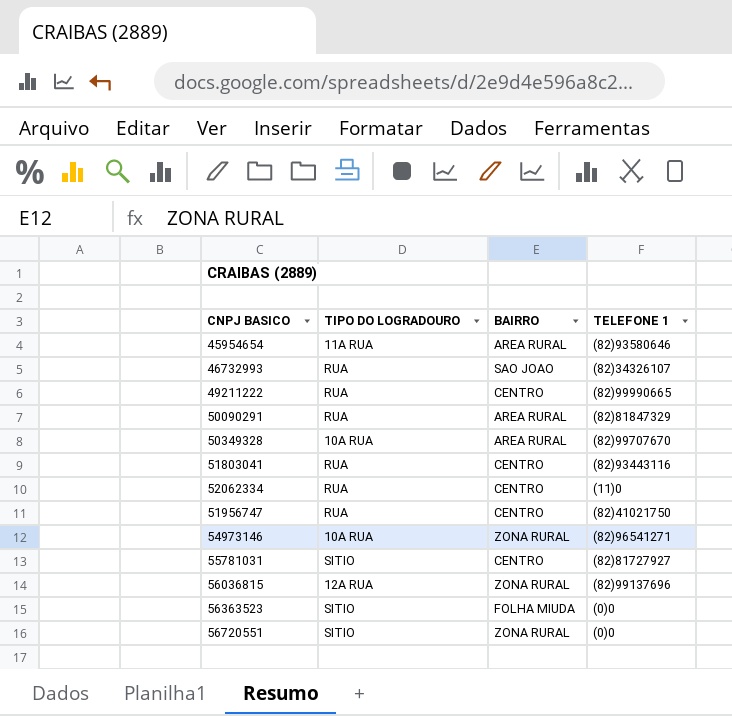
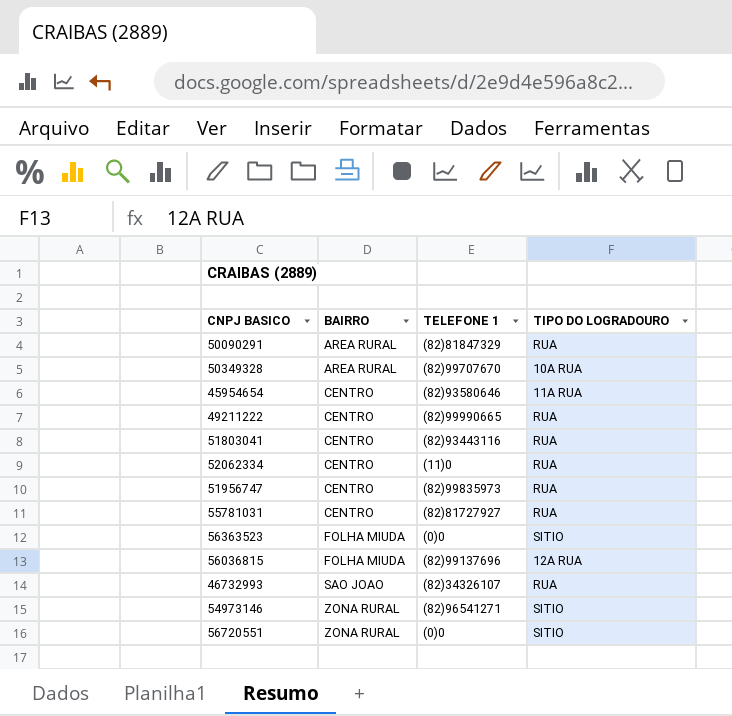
row order: none -> BAIRRO ascending
column TIPO DO LOGRADOURO | position: 2 -> 4
45954654 | BAIRRO: AREA RURAL -> CENTRO
51956747 | TELEFONE 1: (82)41021750 -> (82)99835973
55781031 | TIPO DO LOGRADOURO: SITIO -> RUA
56036815 | BAIRRO: ZONA RURAL -> FOLHA MIUDA
54973146 | TIPO DO LOGRADOURO: 10A RUA -> SITIO

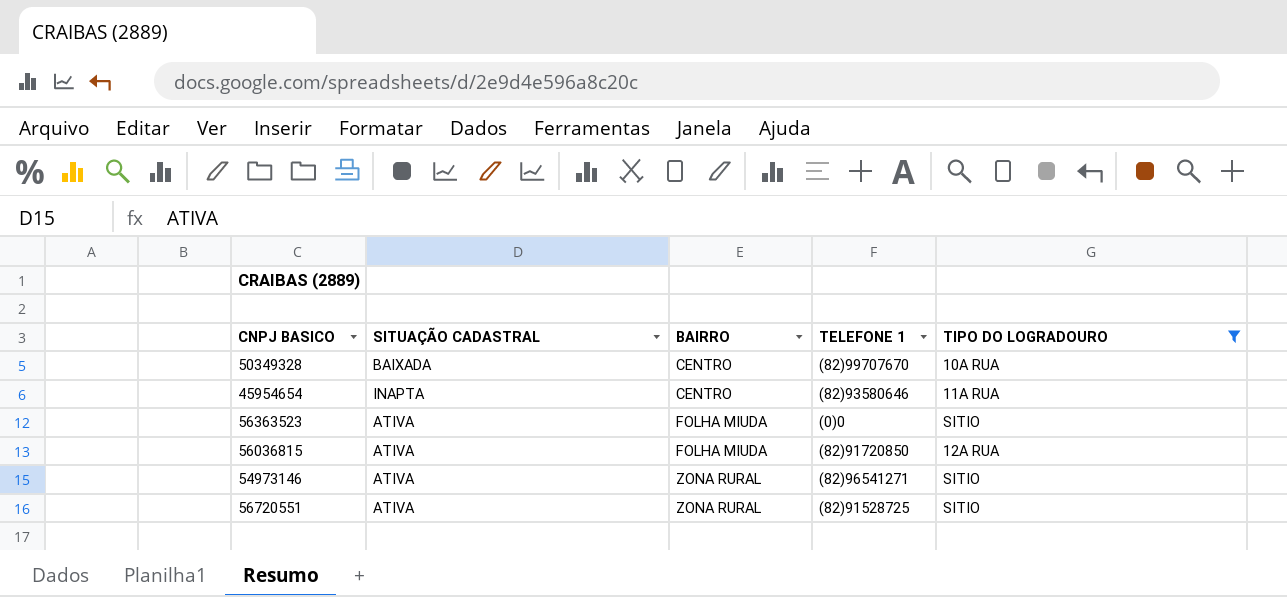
filter: none -> TIPO DO LOGRADOURO != RUA
column SITUAÇÃO CADASTRAL | position: none -> 2
50349328 | BAIRRO: AREA RURAL -> CENTRO
56036815 | TELEFONE 1: (82)99137696 -> (82)91720850
56720551 | TELEFONE 1: (0)0 -> (82)91528725

